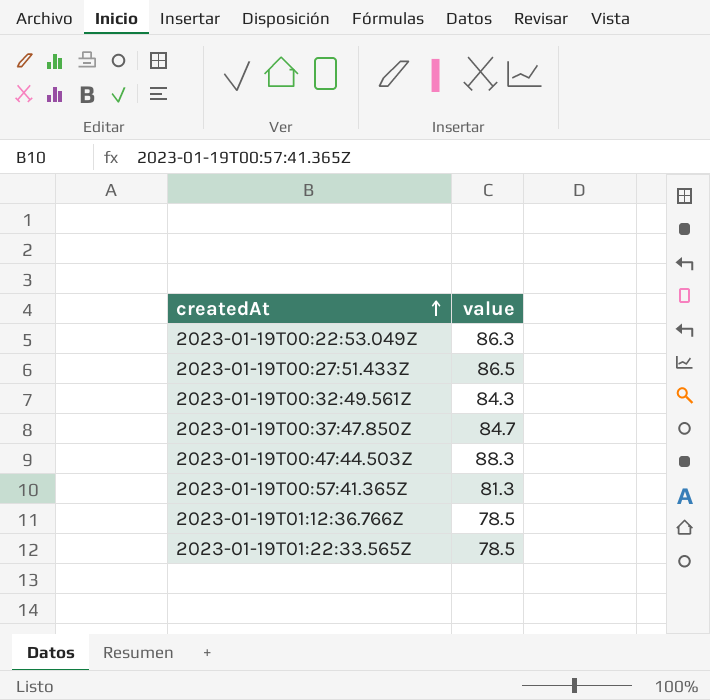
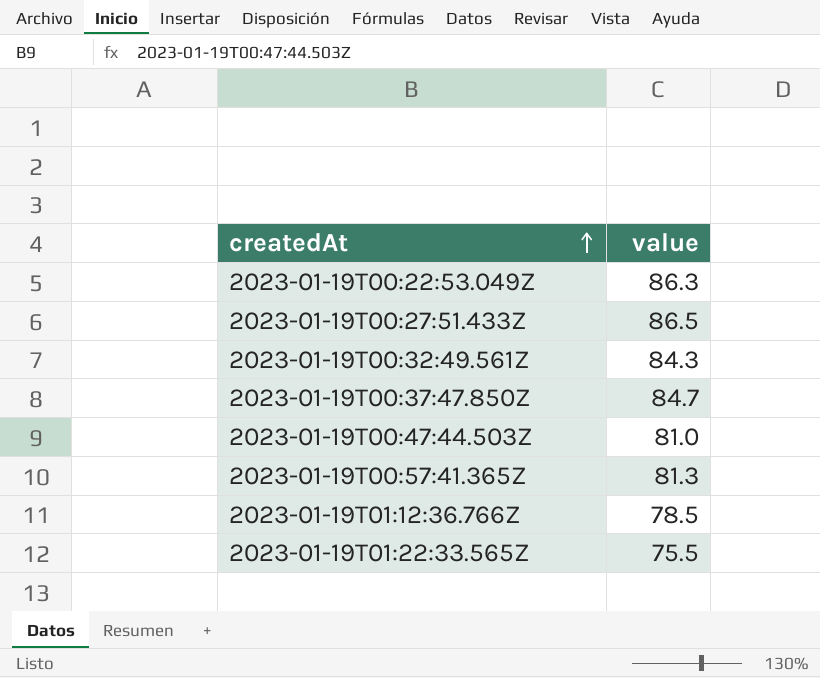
2023-01-19T00:47:44.503Z | value: 88.3 -> 81.0
2023-01-19T01:22:33.565Z | value: 78.5 -> 75.5

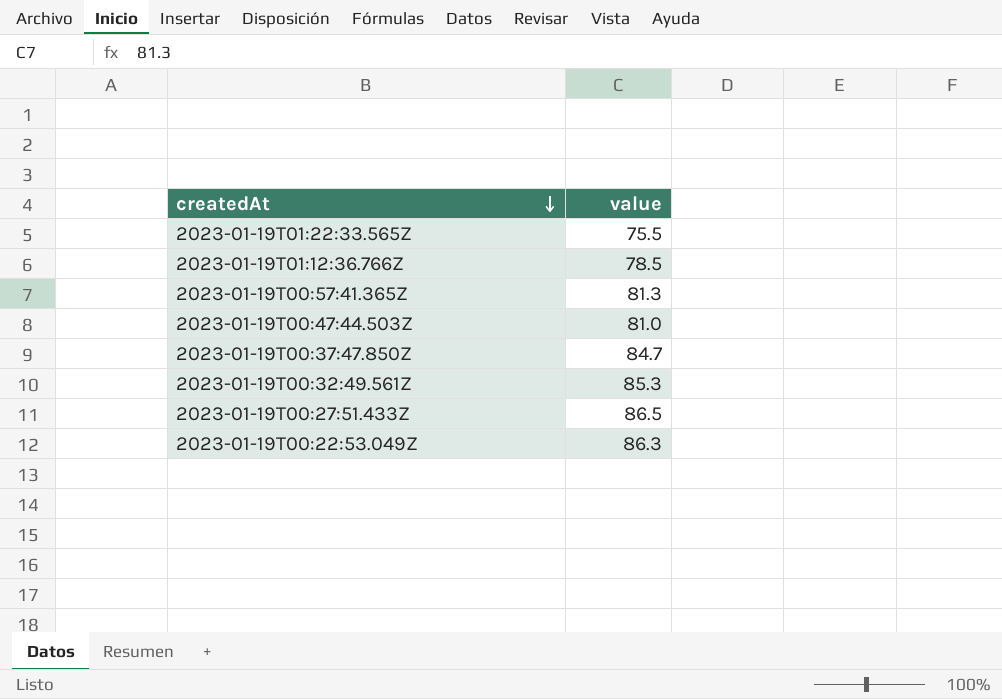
row order: createdAt ascending -> createdAt descending
2023-01-19T00:32:49.561Z | value: 84.3 -> 85.3

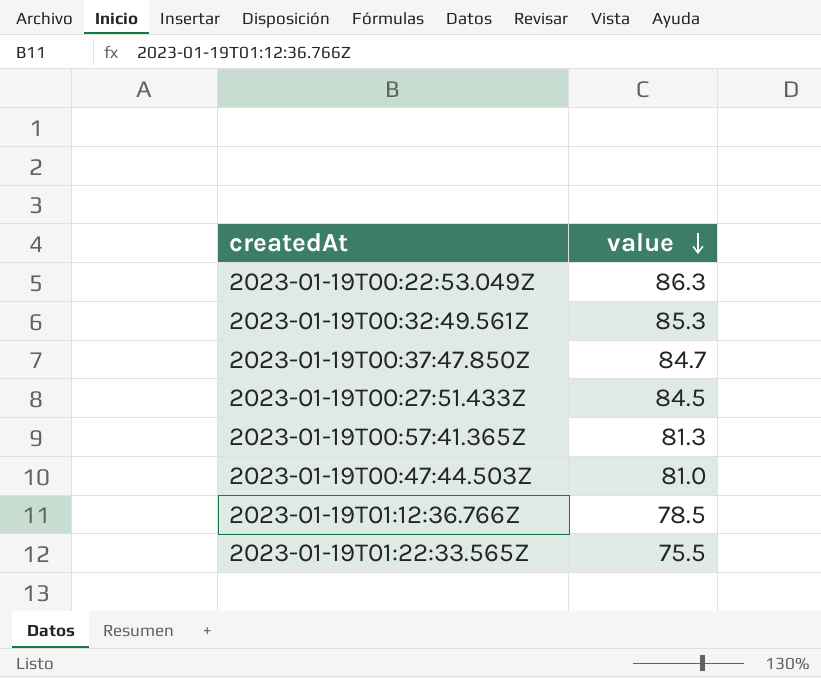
row order: createdAt descending -> value descending
2023-01-19T00:27:51.433Z | value: 86.5 -> 84.5

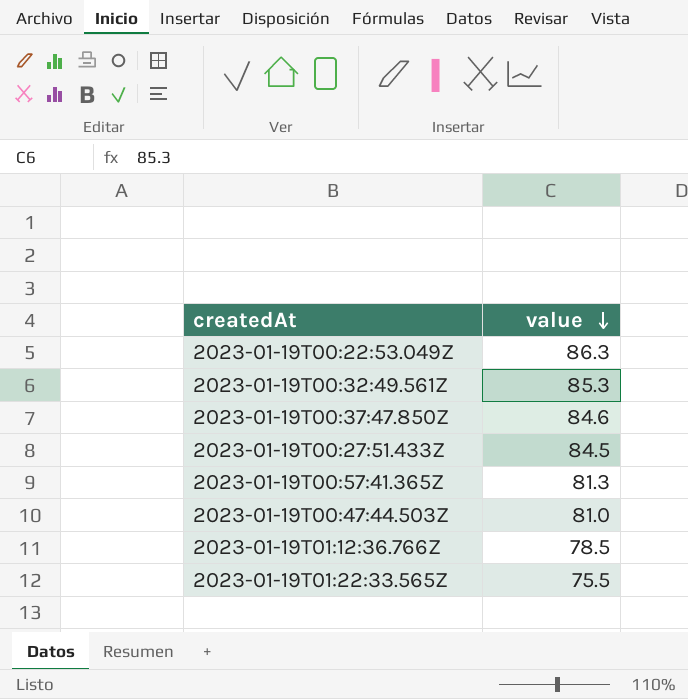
2023-01-19T00:37:47.850Z | value: 84.7 -> 84.6

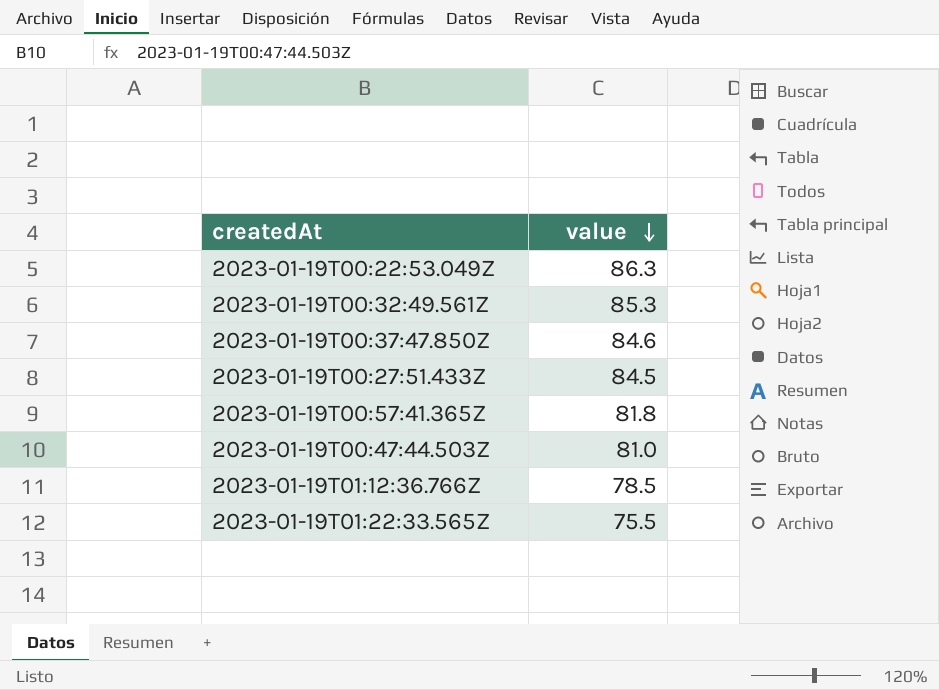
2023-01-19T00:57:41.365Z | value: 81.3 -> 81.8

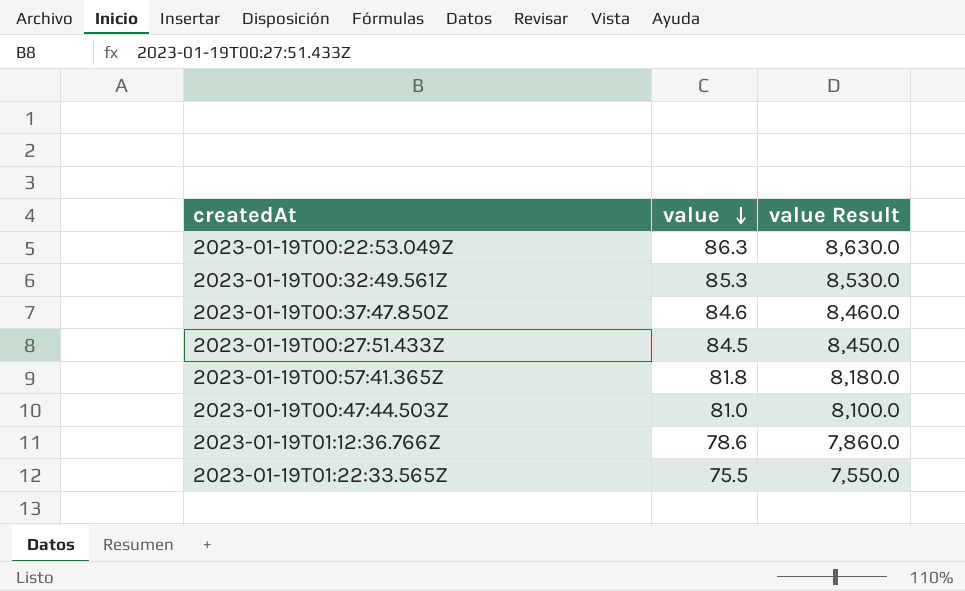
column value Result | formula: none -> [value] * 100
2023-01-19T01:12:36.766Z | value: 78.5 -> 78.6

